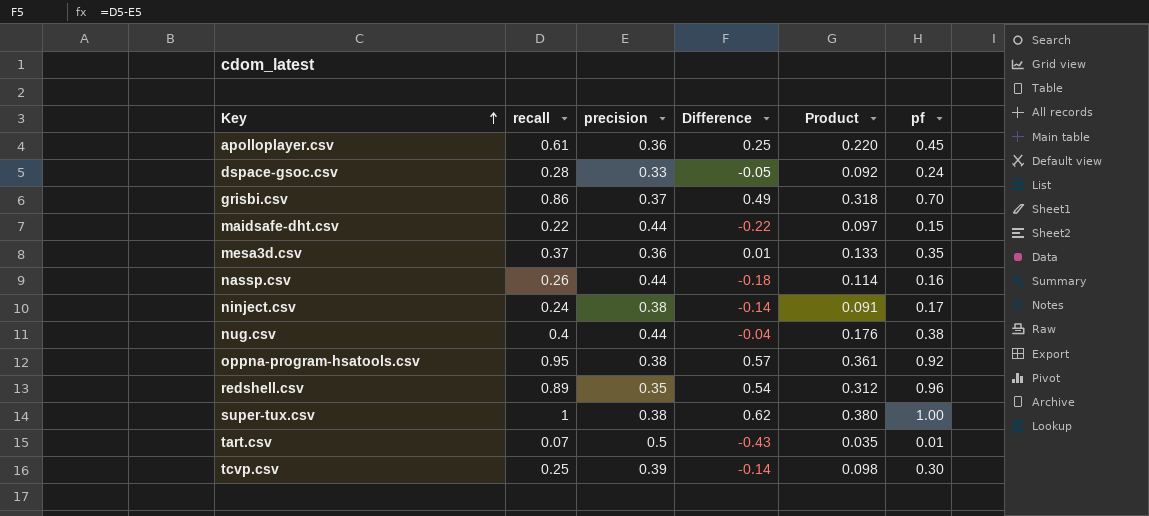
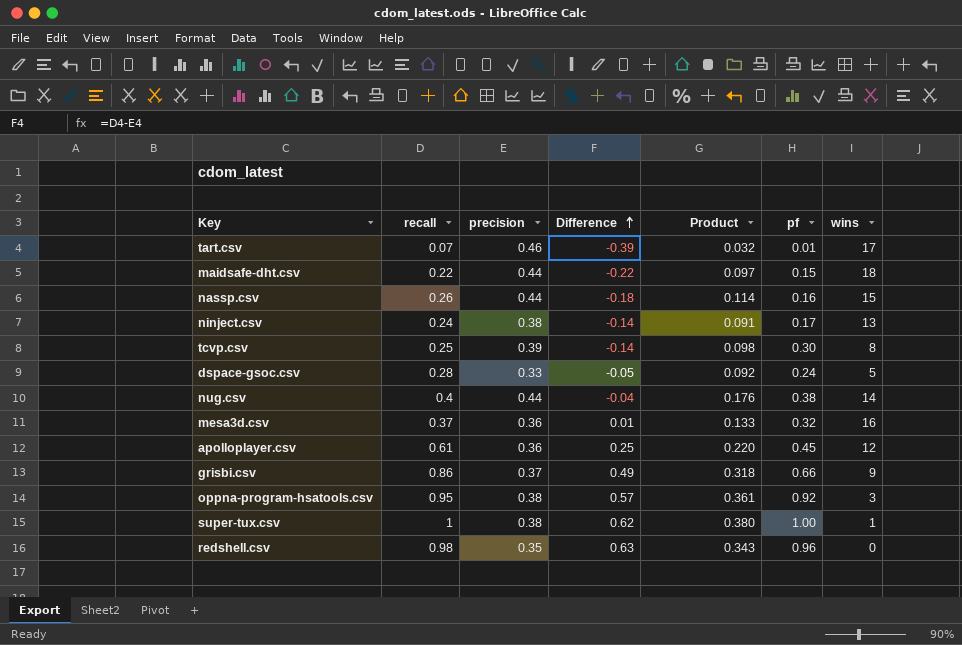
row order: Key ascending -> Difference ascending
column wins | position: none -> 7
tart.csv | precision: 0.5 -> 0.46
tart.csv | Difference: -0.43 -> -0.39
tart.csv | Product: 0.035 -> 0.032
mesa3d.csv | pf: 0.35 -> 0.32
grisbi.csv | pf: 0.70 -> 0.66
redshell.csv | recall: 0.89 -> 0.98
redshell.csv | Difference: 0.54 -> 0.63
redshell.csv | Product: 0.312 -> 0.343

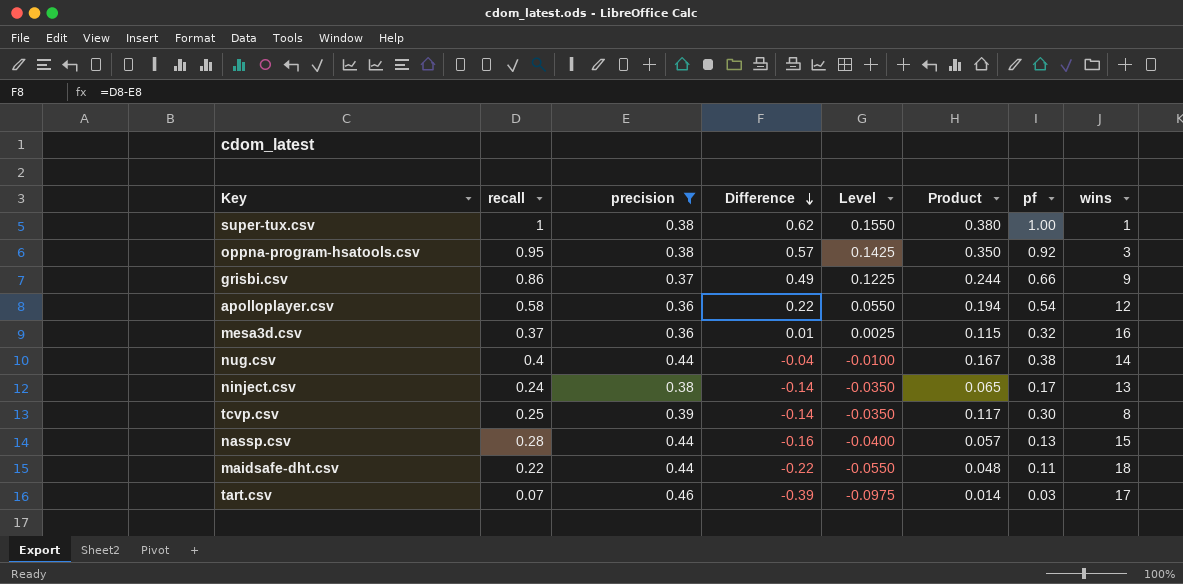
filter: none -> precision >= 0.36
row order: Difference ascending -> Difference descending
column Level | formula: none -> [Difference] * 0.25
column Product | formula: [recall] * [precision] -> [precision] * [pf]
apolloplayer.csv | recall: 0.61 -> 0.58
apolloplayer.csv | Difference: 0.25 -> 0.22
apolloplayer.csv | pf: 0.45 -> 0.54
nassp.csv | recall: 0.26 -> 0.28
nassp.csv | Difference: -0.18 -> -0.16
nassp.csv | pf: 0.16 -> 0.13
maidsafe-dht.csv | pf: 0.15 -> 0.11
tart.csv | pf: 0.01 -> 0.03

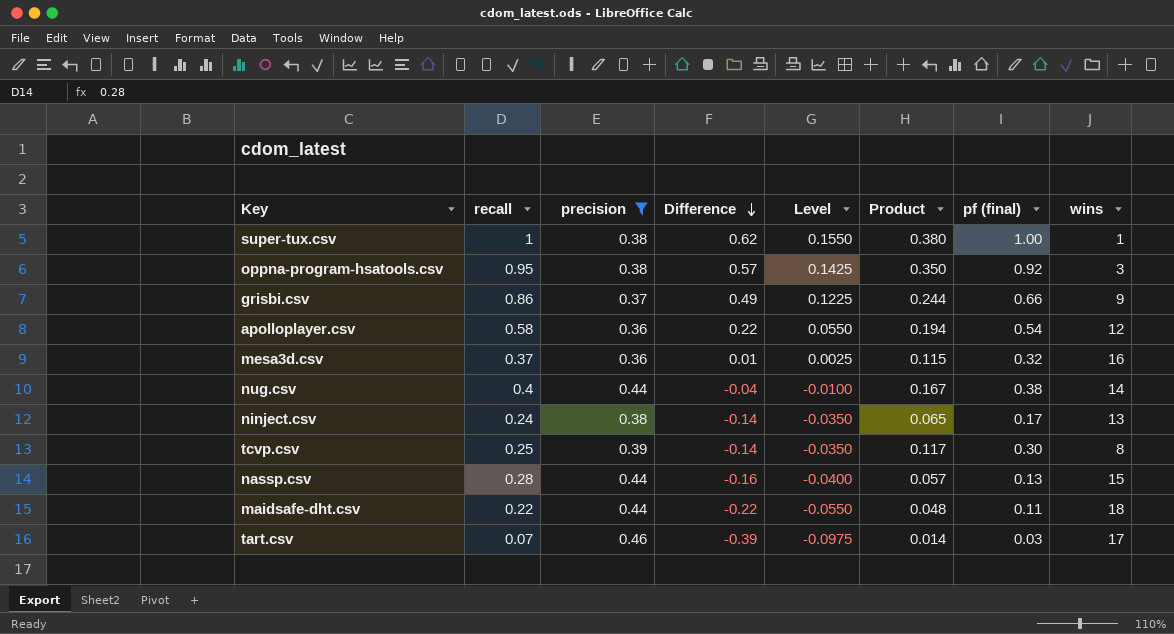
column name: pf -> pf (final)

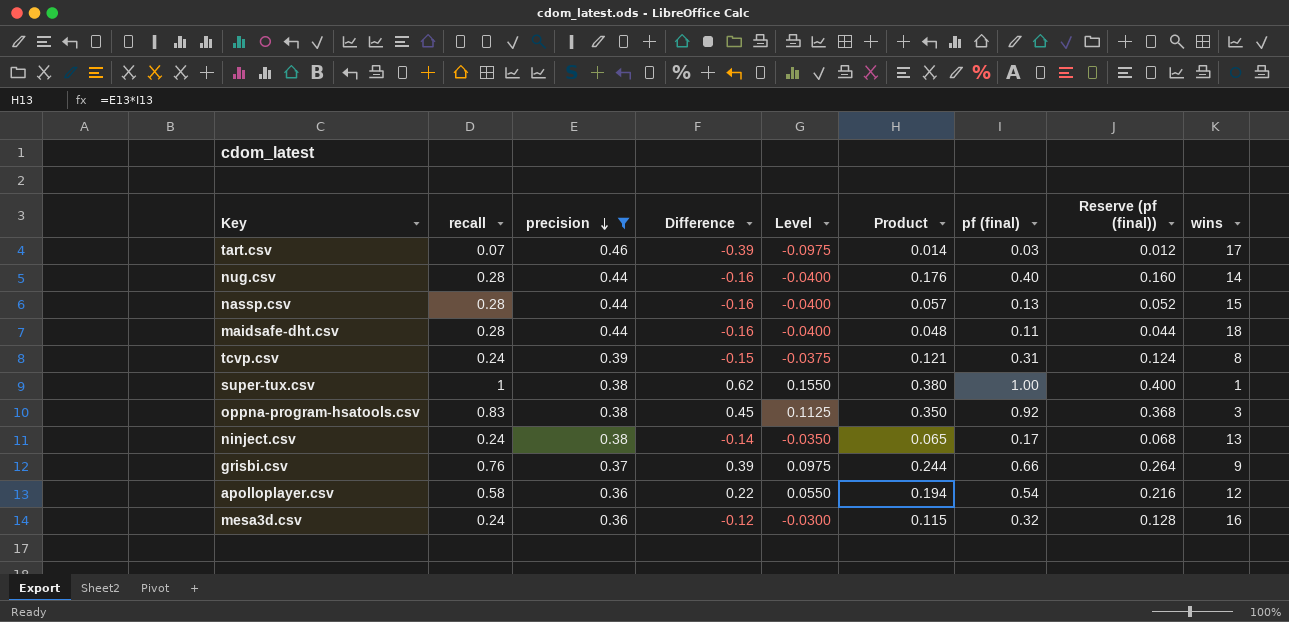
row order: Difference descending -> precision descending
column Reserve (pf (final)) | formula: none -> [pf (final)] * 0.4
nug.csv | recall: 0.4 -> 0.28
nug.csv | Difference: -0.04 -> -0.16
nug.csv | Level: -0.0100 -> -0.0400
nug.csv | Product: 0.167 -> 0.176
nug.csv | pf (final): 0.38 -> 0.40
maidsafe-dht.csv | recall: 0.22 -> 0.28
maidsafe-dht.csv | Difference: -0.22 -> -0.16
maidsafe-dht.csv | Level: -0.0550 -> -0.0400
tcvp.csv | recall: 0.25 -> 0.24
tcvp.csv | Difference: -0.14 -> -0.15
tcvp.csv | Level: -0.0350 -> -0.0375
tcvp.csv | Product: 0.117 -> 0.121
tcvp.csv | pf (final): 0.30 -> 0.31
oppna-program-hsatools.csv | recall: 0.95 -> 0.83
oppna-program-hsatools.csv | Difference: 0.57 -> 0.45
oppna-program-hsatools.csv | Level: 0.1425 -> 0.1125
grisbi.csv | recall: 0.86 -> 0.76
grisbi.csv | Difference: 0.49 -> 0.39
grisbi.csv | Level: 0.1225 -> 0.0975
mesa3d.csv | recall: 0.37 -> 0.24
mesa3d.csv | Difference: 0.01 -> -0.12
mesa3d.csv | Level: 0.0025 -> -0.0300

